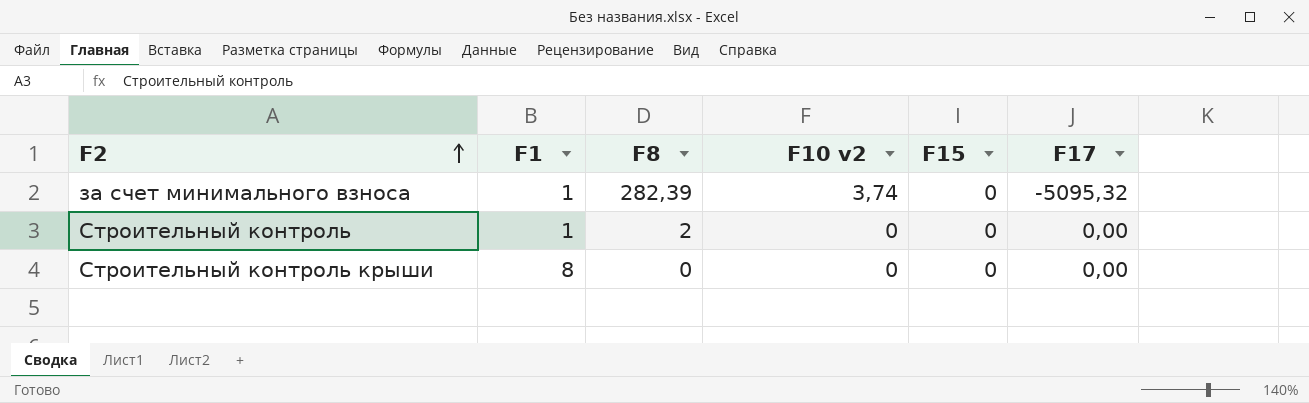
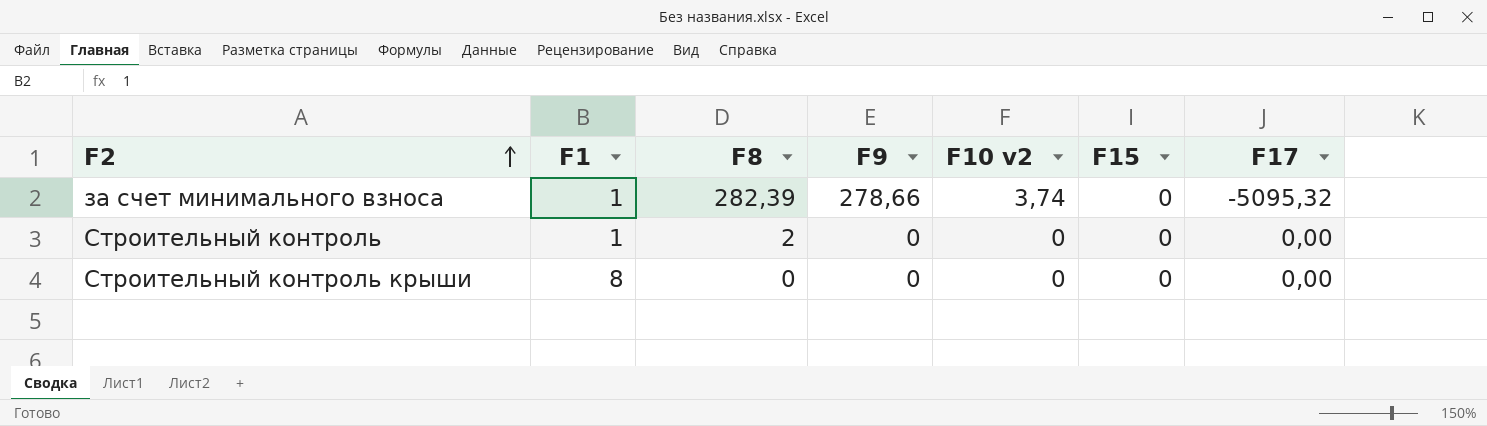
column F9 | position: none -> 4

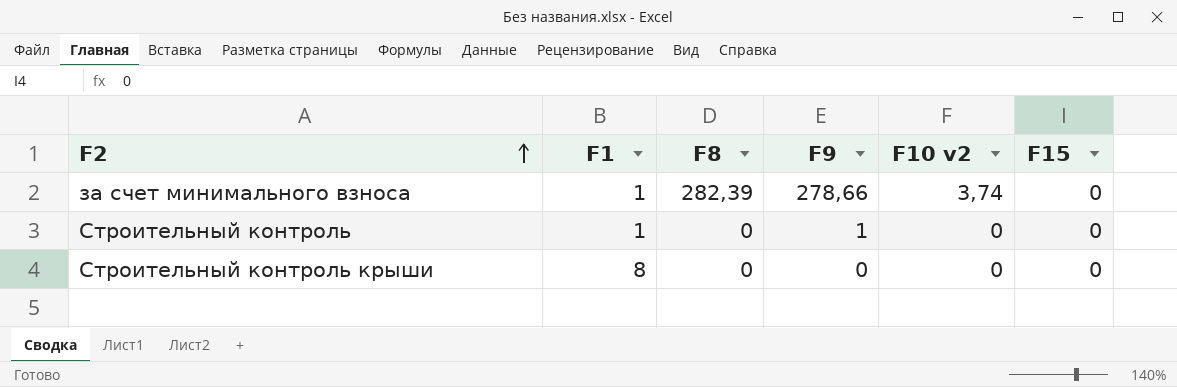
column F17 | position: 7 -> none
Строительный контроль | F8: 2 -> 0
Строительный контроль | F9: 0 -> 1

